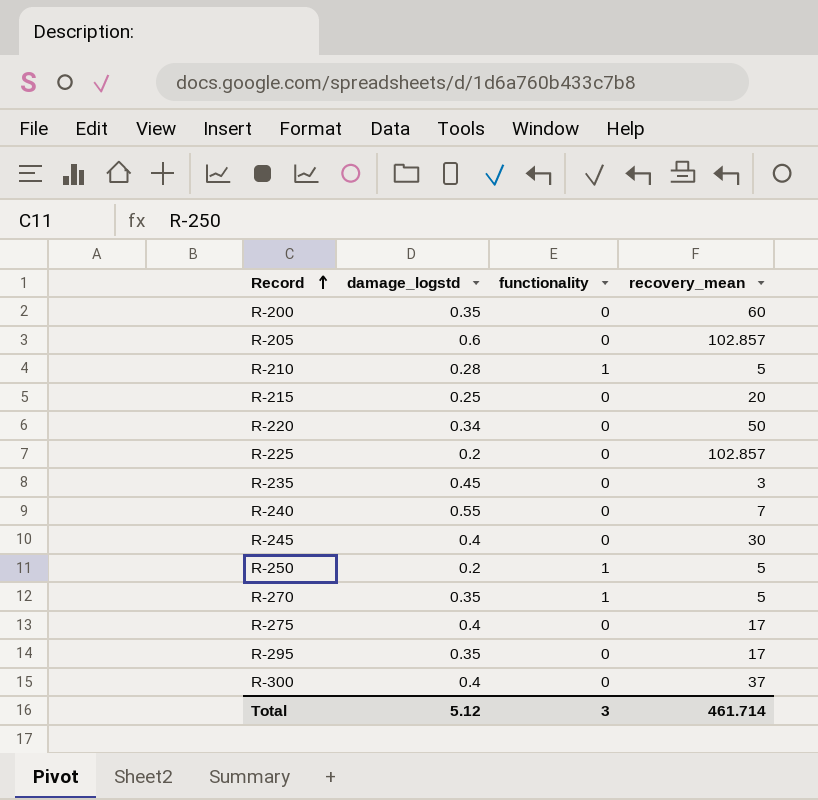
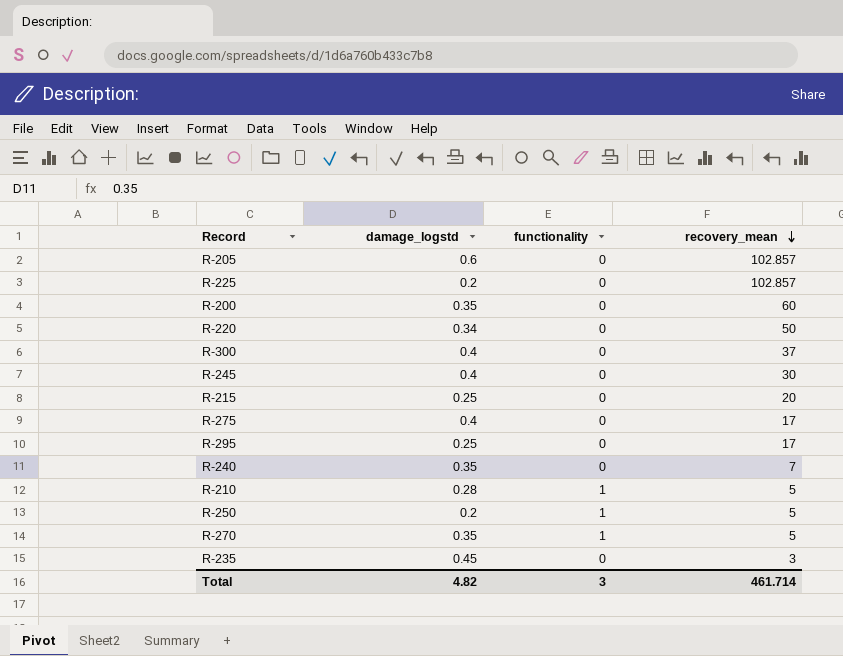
row order: Record ascending -> recovery_mean descending
R-295 | damage_logstd: 0.35 -> 0.25
R-240 | damage_logstd: 0.55 -> 0.35
Total | damage_logstd: 5.12 -> 4.82

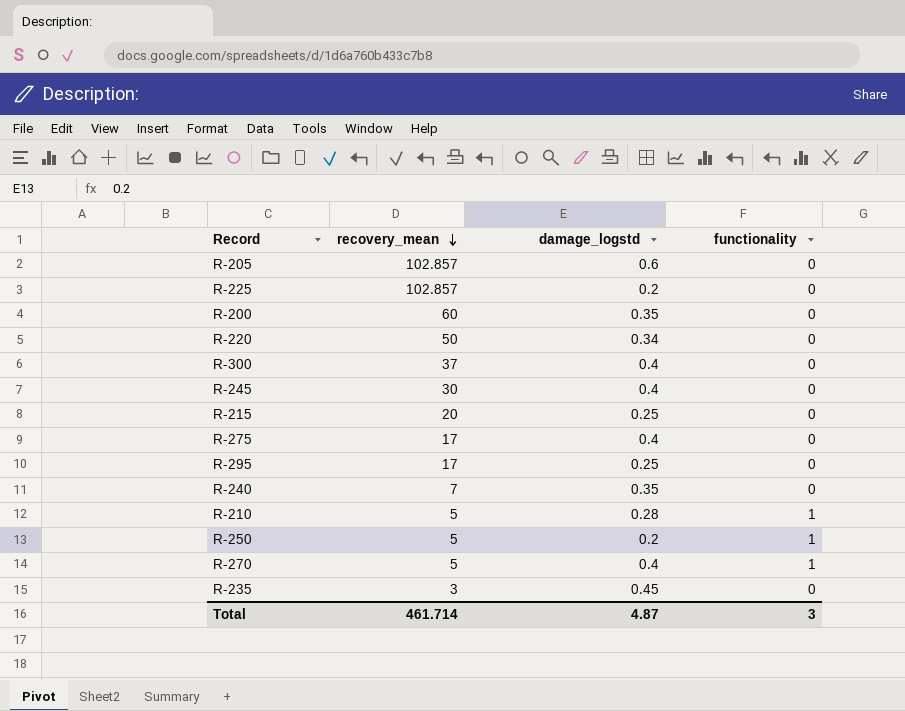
column recovery_mean | position: 4 -> 2
R-270 | damage_logstd: 0.35 -> 0.4
Total | damage_logstd: 4.82 -> 4.87

